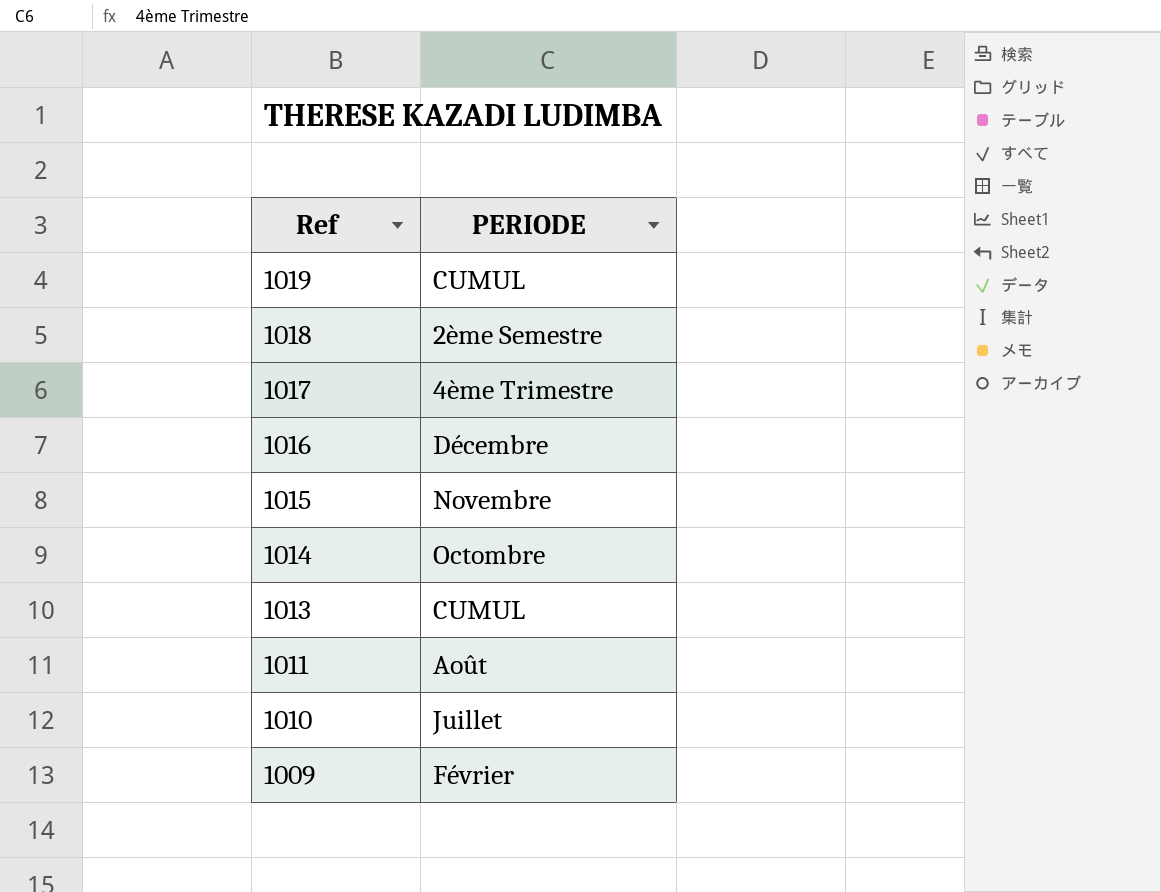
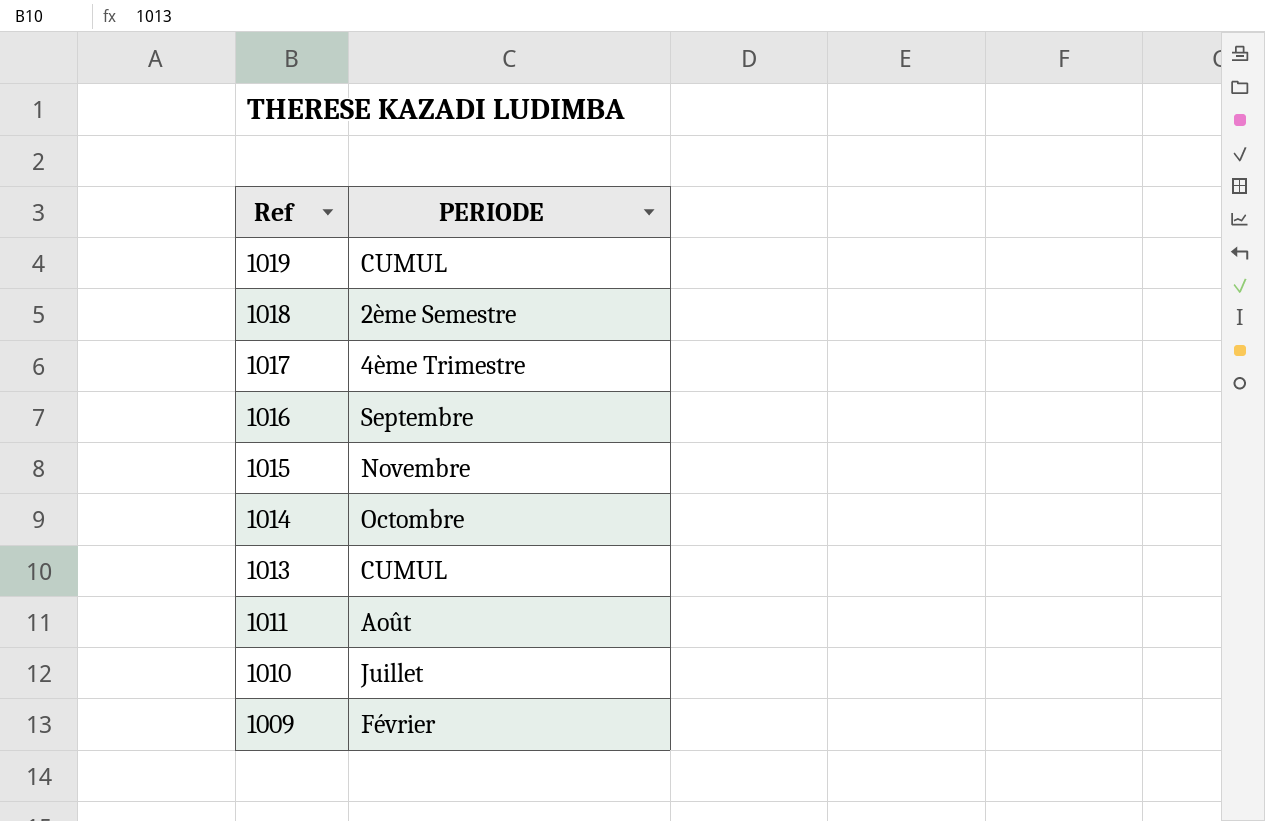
1016 | PERIODE: Décembre -> Septembre

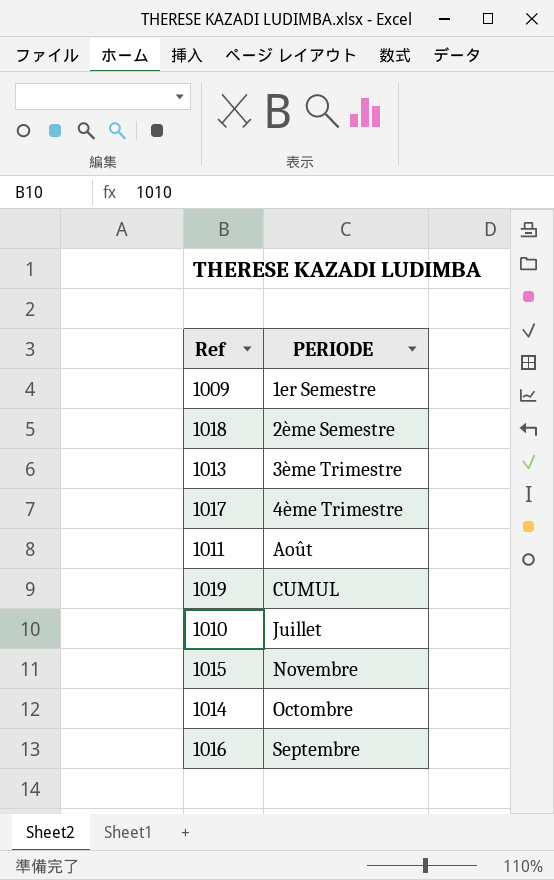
row order: Ref descending -> PERIODE ascending
1009 | PERIODE: Février -> 1er Semestre
1013 | PERIODE: CUMUL -> 3ème Trimestre

